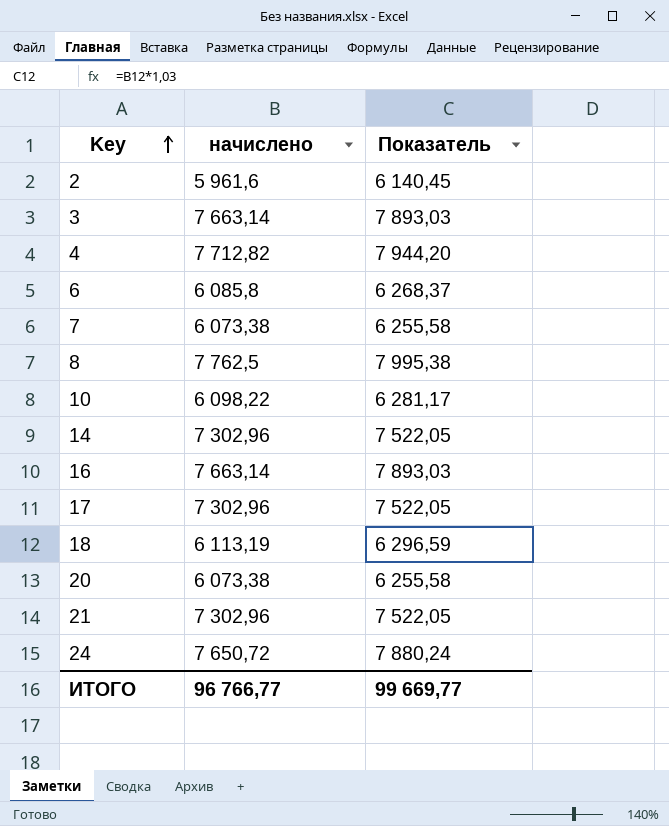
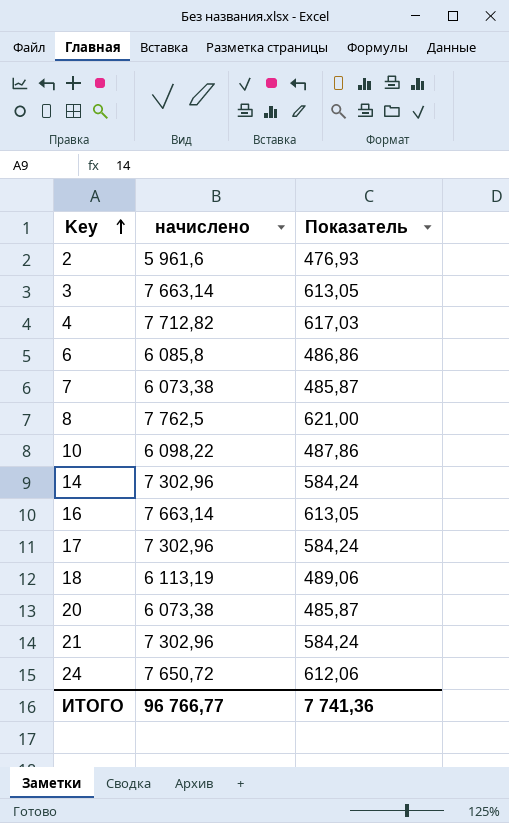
column Показатель | formula: [начислено] * 1,03 -> [начислено] * 0,08
ИТОГО | Показатель: 99 669,77 -> 7 741,36

